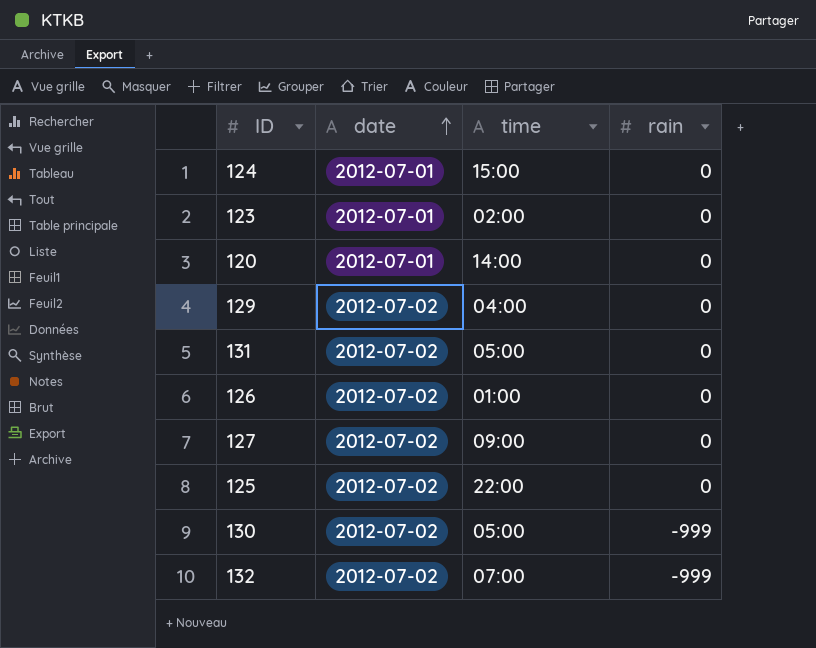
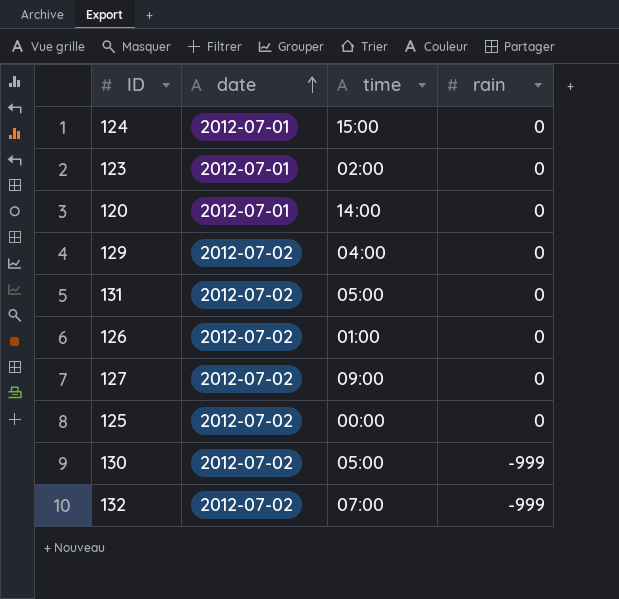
125 | time: 22:00 -> 00:00

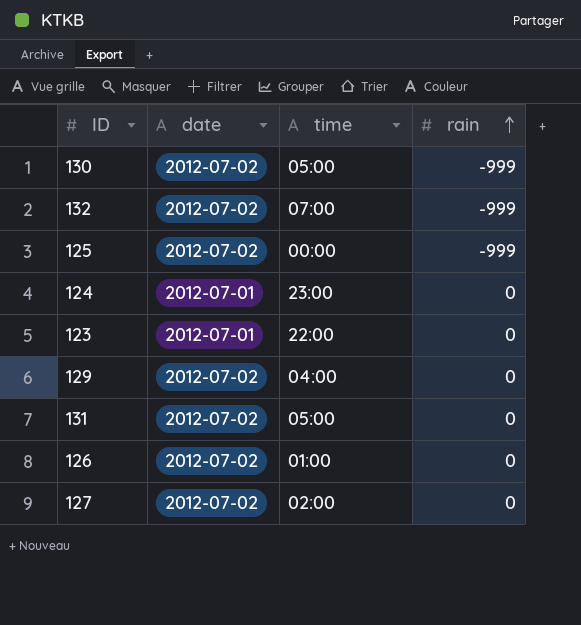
row order: date ascending -> rain ascending
row 120: 2012-07-01 | 14:00 | 0 -> none
125 | rain: 0 -> -999
124 | time: 15:00 -> 23:00
123 | time: 02:00 -> 22:00
127 | time: 09:00 -> 02:00

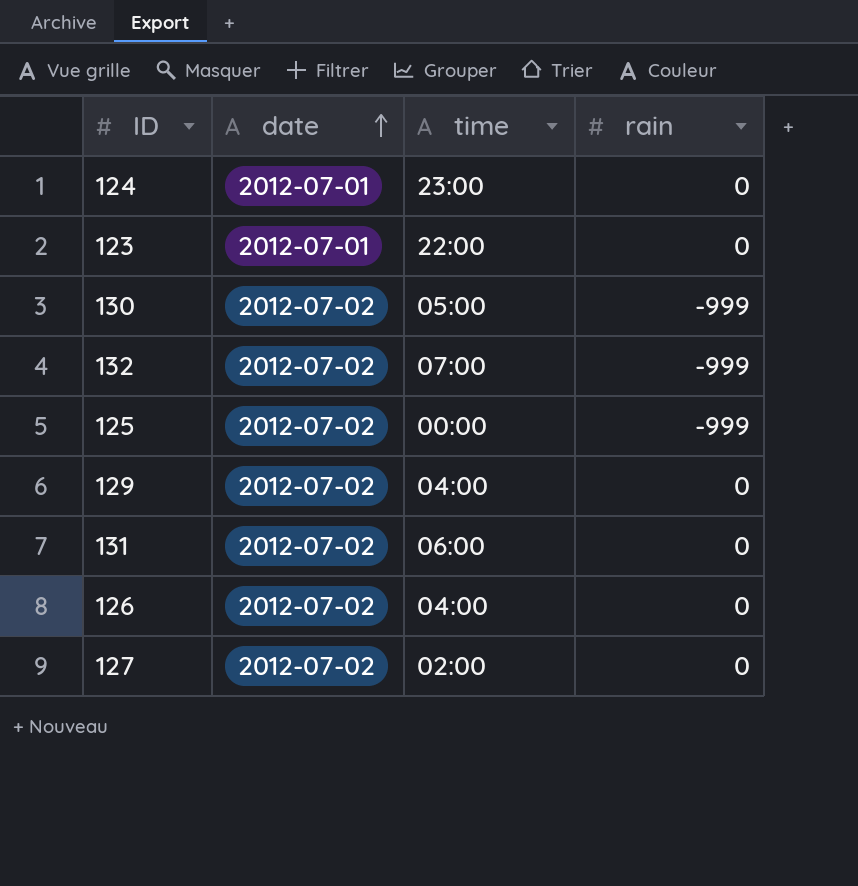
row order: rain ascending -> date ascending
131 | time: 05:00 -> 06:00
126 | time: 01:00 -> 04:00

